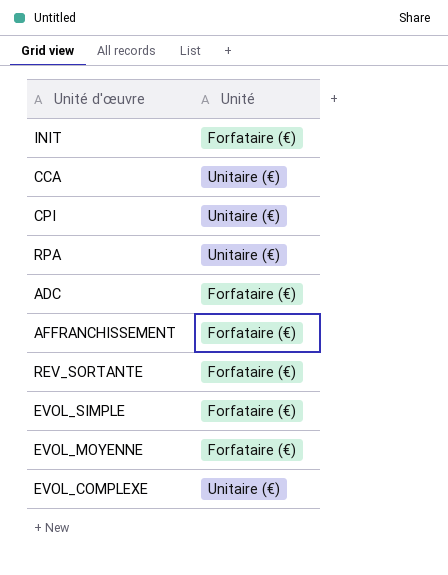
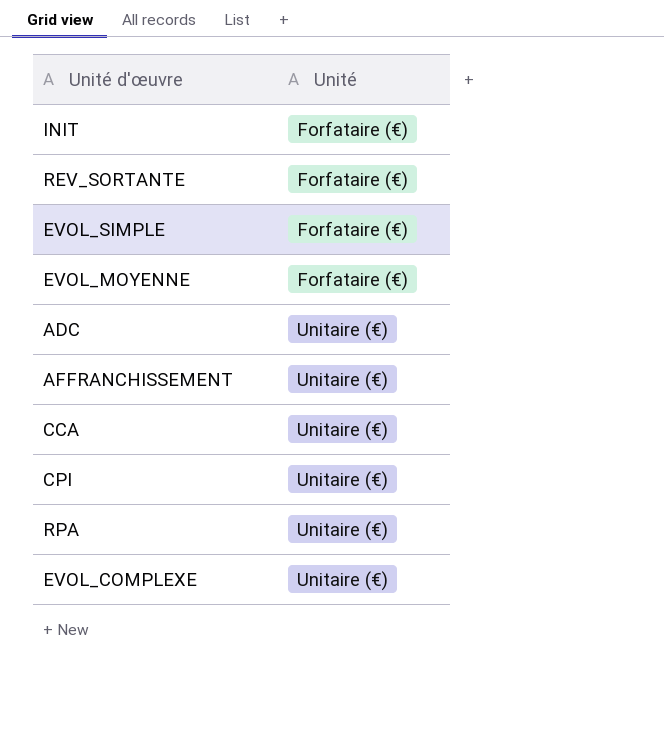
row order: none -> Unité ascending
ADC | Unité: Forfataire (€) -> Unitaire (€)
AFFRANCHISSEMENT | Unité: Forfataire (€) -> Unitaire (€)

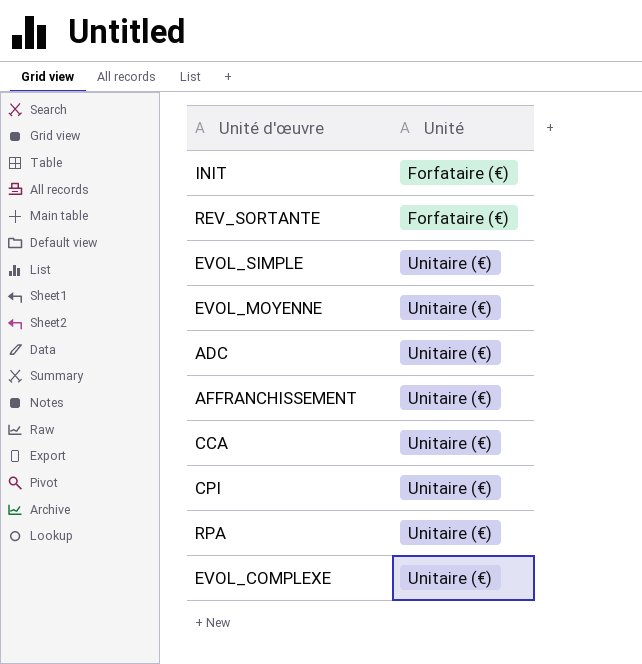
EVOL_SIMPLE | Unité: Forfataire (€) -> Unitaire (€)
EVOL_MOYENNE | Unité: Forfataire (€) -> Unitaire (€)

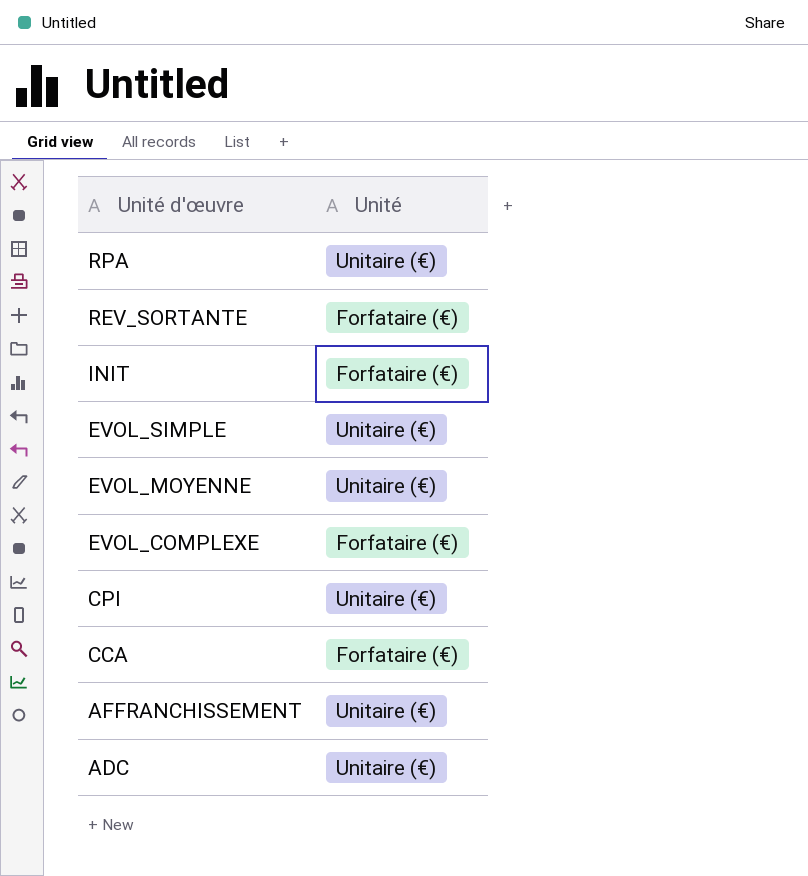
row order: Unité ascending -> Unité d'œuvre descending
EVOL_COMPLEXE | Unité: Unitaire (€) -> Forfataire (€)
CCA | Unité: Unitaire (€) -> Forfataire (€)

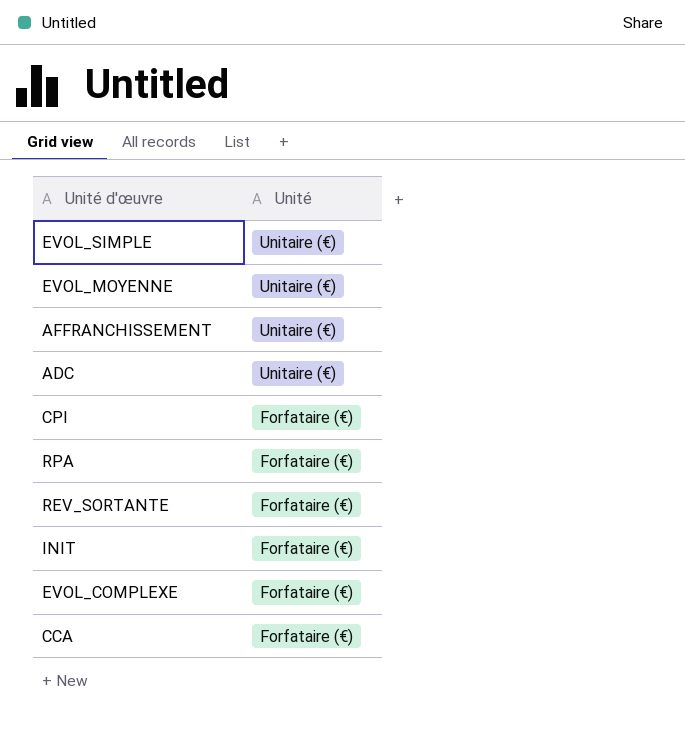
row order: Unité d'œuvre descending -> Unité descending
CPI | Unité: Unitaire (€) -> Forfataire (€)
RPA | Unité: Unitaire (€) -> Forfataire (€)

